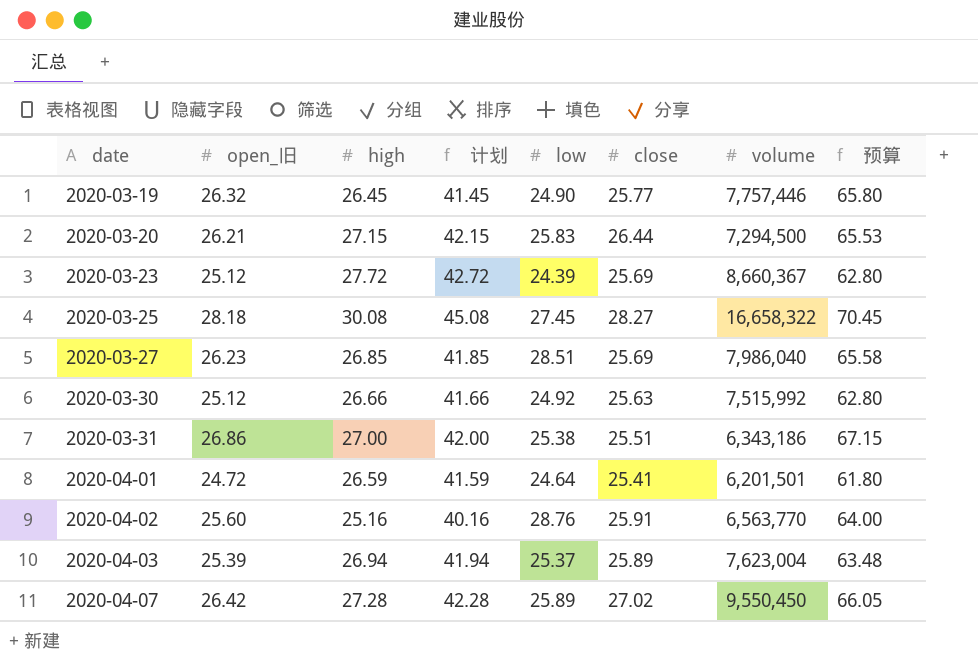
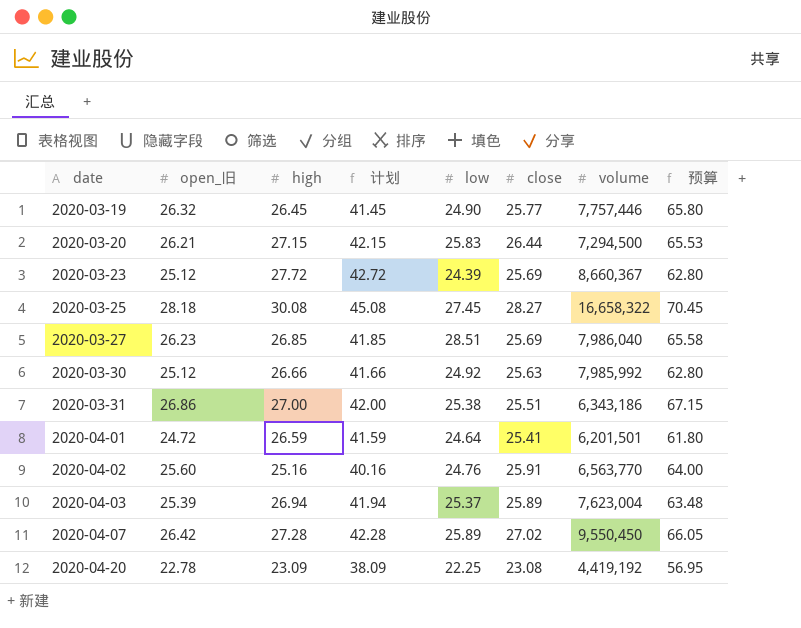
2020-03-30 | volume: 7,515,992 -> 7,985,992
2020-04-02 | low: 28.76 -> 24.76
row 2020-04-20: none -> 22.78 | 23.09 | 38.09 | 22.25 | 23.08 | 4,419,192 | 56.95

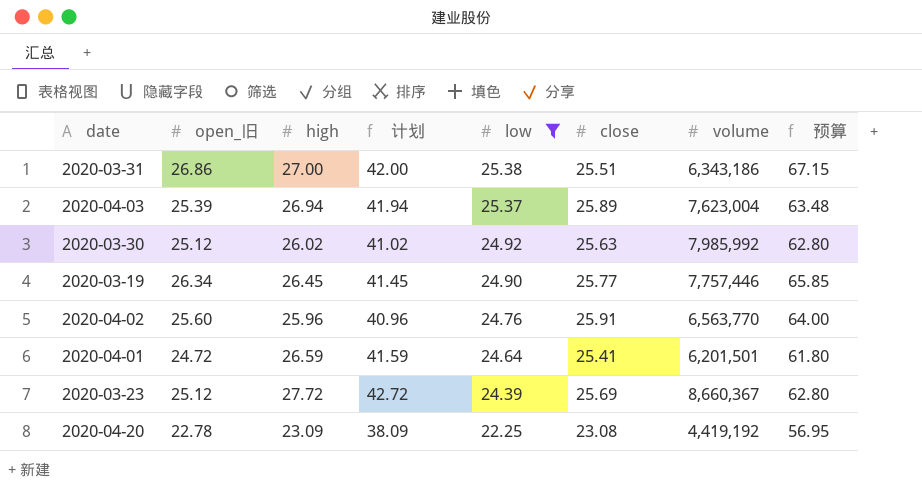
filter: none -> low <= 25.38
row order: date ascending -> low descending
2020-03-30 | high: 26.66 -> 26.02
2020-03-30 | 计划: 41.66 -> 41.02
2020-03-19 | open_旧: 26.32 -> 26.34
2020-03-19 | 预算: 65.80 -> 65.85
2020-04-02 | high: 25.16 -> 25.96
2020-04-02 | 计划: 40.16 -> 40.96

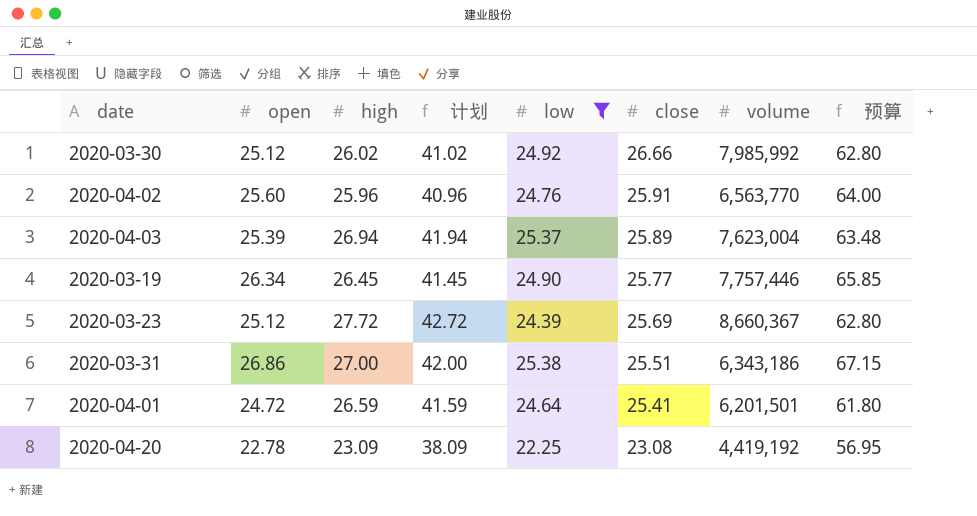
row order: low descending -> close descending
column name: open_旧 -> open
2020-03-30 | close: 25.63 -> 26.66

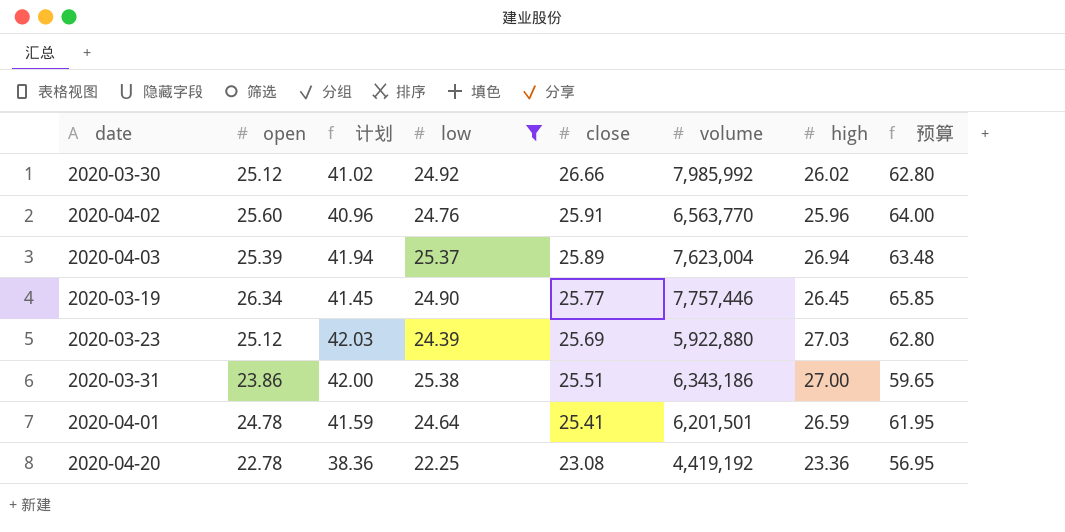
column high | position: 3 -> 7
2020-03-23 | 计划: 42.72 -> 42.03
2020-03-23 | volume: 8,660,367 -> 5,922,880
2020-03-23 | high: 27.72 -> 27.03
2020-03-31 | open: 26.86 -> 23.86
2020-03-31 | 预算: 67.15 -> 59.65
2020-04-01 | open: 24.72 -> 24.78
2020-04-01 | 预算: 61.80 -> 61.95
2020-04-20 | 计划: 38.09 -> 38.36
2020-04-20 | high: 23.09 -> 23.36

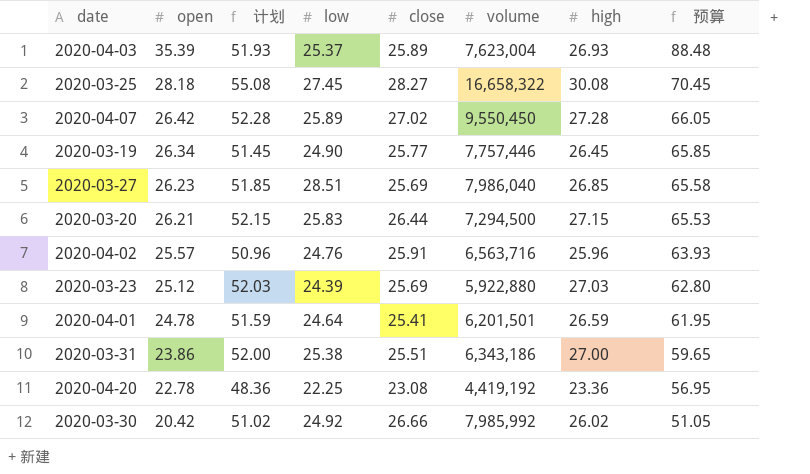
filter: low <= 25.38 -> none
row order: close descending -> open descending
column 计划 | formula: [high] + 15 -> [high] + 25
2020-04-03 | open: 25.39 -> 35.39
2020-04-03 | high: 26.94 -> 26.93
2020-04-03 | 预算: 63.48 -> 88.48
2020-04-02 | open: 25.60 -> 25.57
2020-04-02 | volume: 6,563,770 -> 6,563,716
2020-04-02 | 预算: 64.00 -> 63.93
2020-03-30 | open: 25.12 -> 20.42
2020-03-30 | 预算: 62.80 -> 51.05

